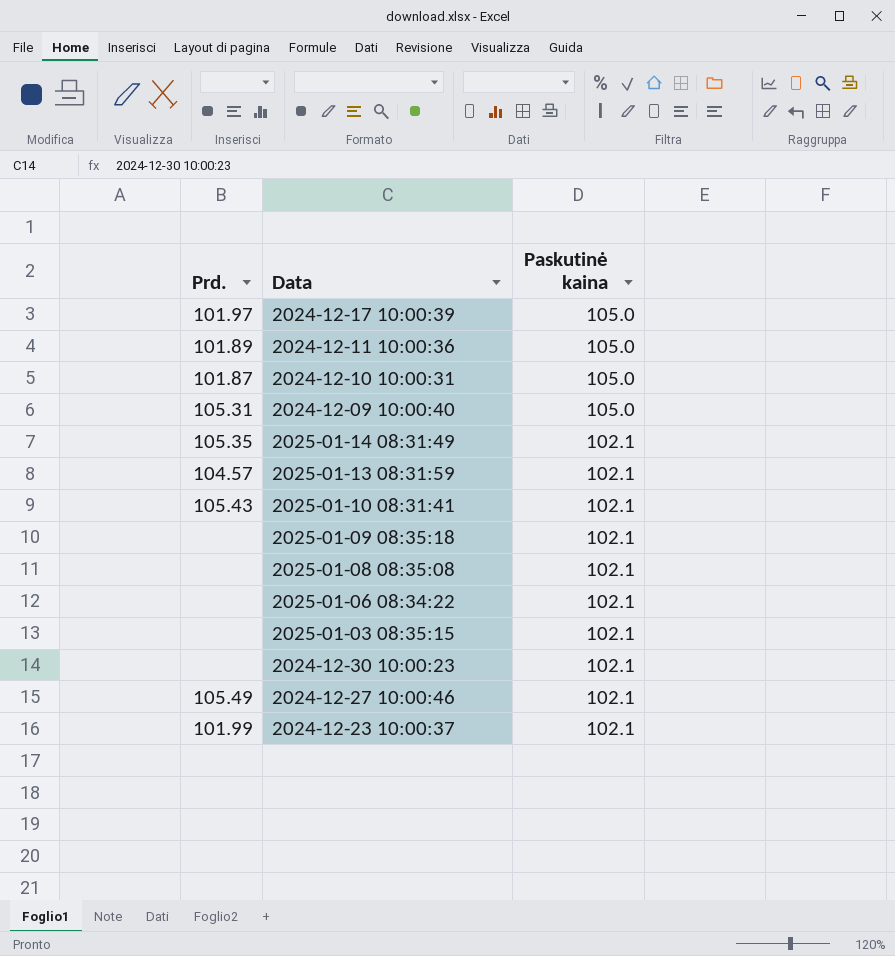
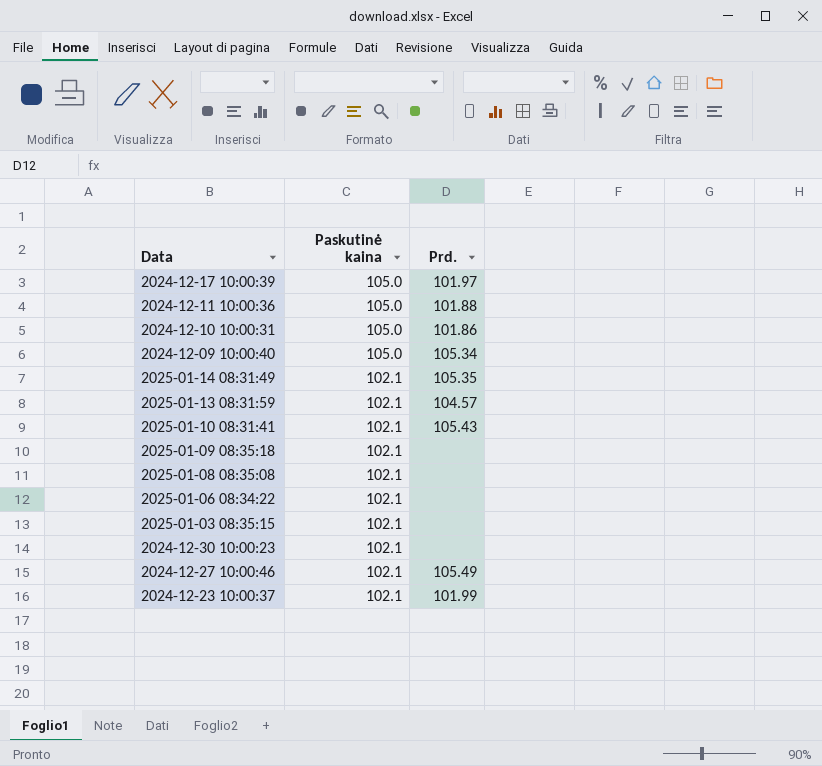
column Prd. | position: 1 -> 3
2024-12-11 10:00:36 | Prd.: 101.89 -> 101.88
2024-12-10 10:00:31 | Prd.: 101.87 -> 101.86
2024-12-09 10:00:40 | Prd.: 105.31 -> 105.34

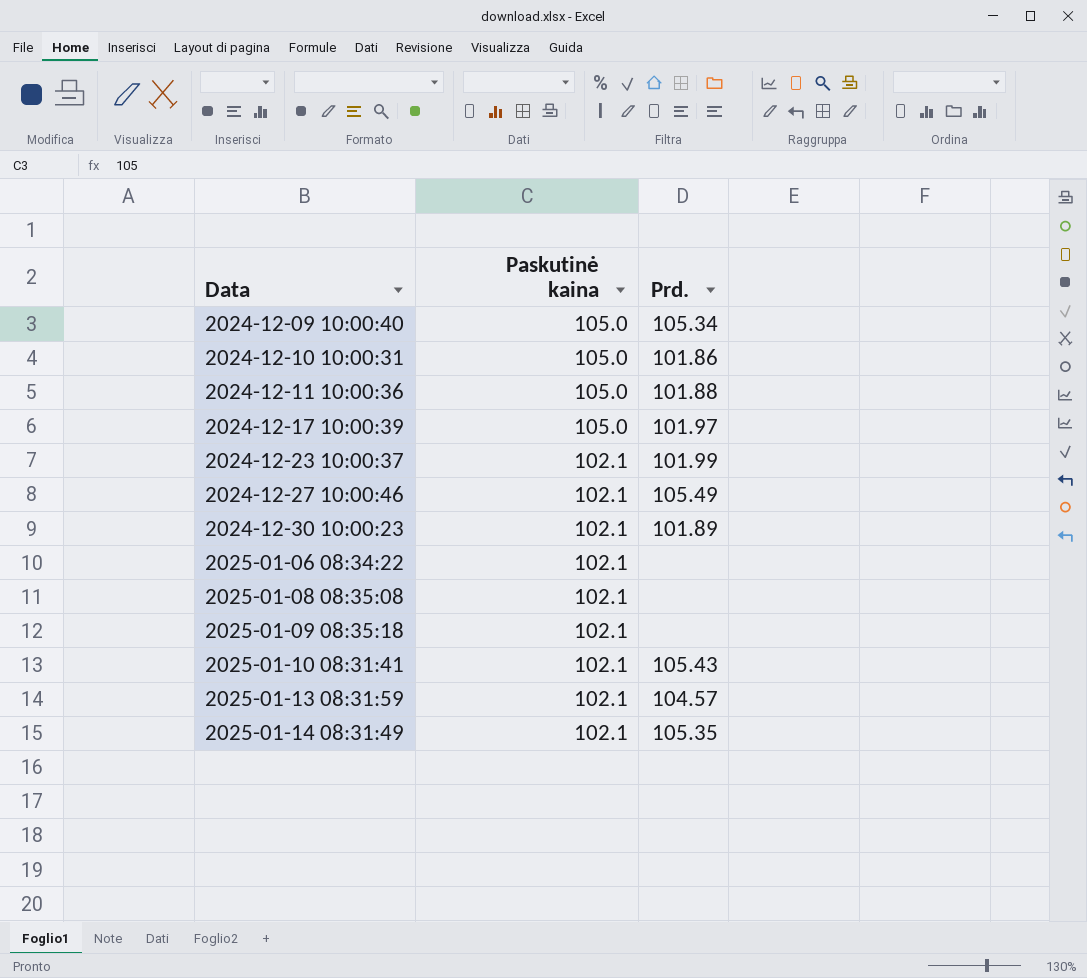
row order: Paskutinė kaina descending -> Data ascending
row 2025-01-03 08:35:15: 102.1 | none -> none
2024-12-30 10:00:23 | Prd.: none -> 101.89

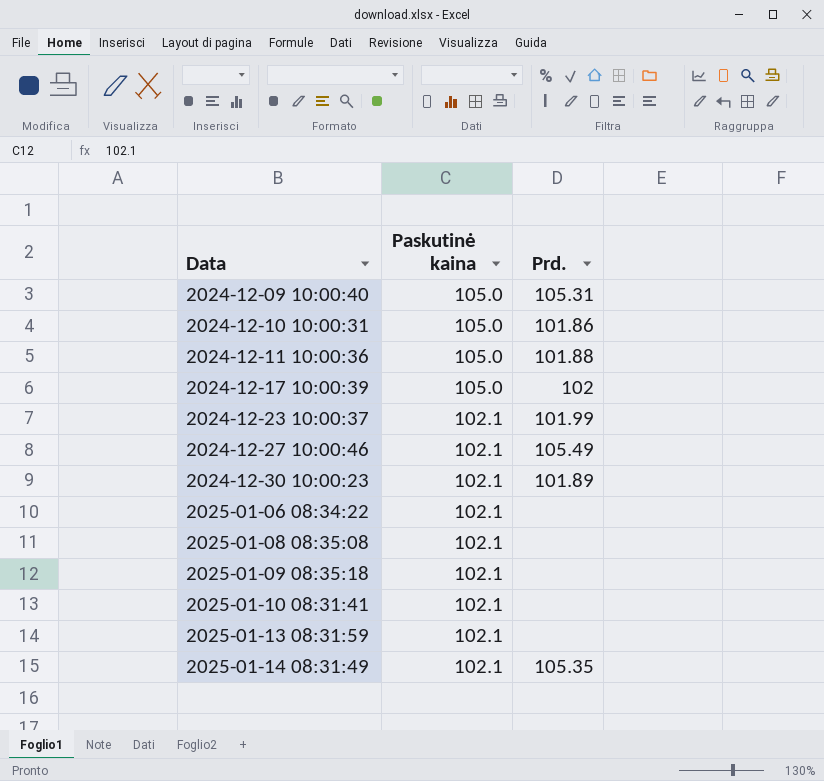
2024-12-09 10:00:40 | Prd.: 105.34 -> 105.31
2024-12-17 10:00:39 | Prd.: 101.97 -> 102
2025-01-10 08:31:41 | Prd.: 105.43 -> none
2025-01-13 08:31:59 | Prd.: 104.57 -> none

